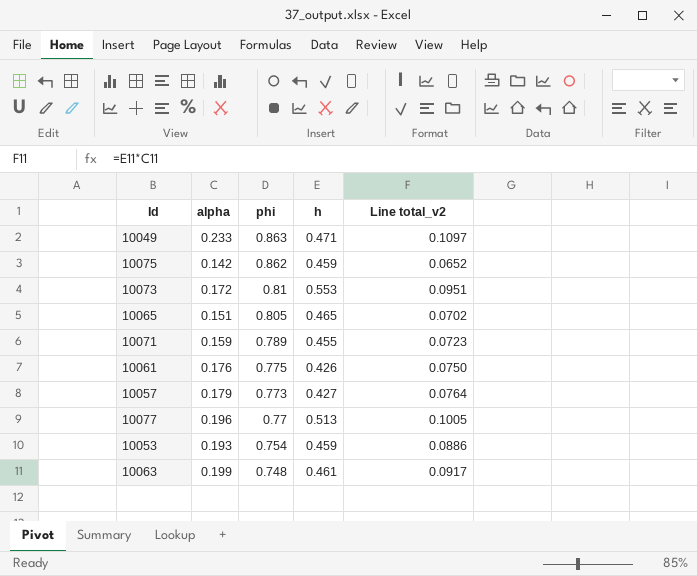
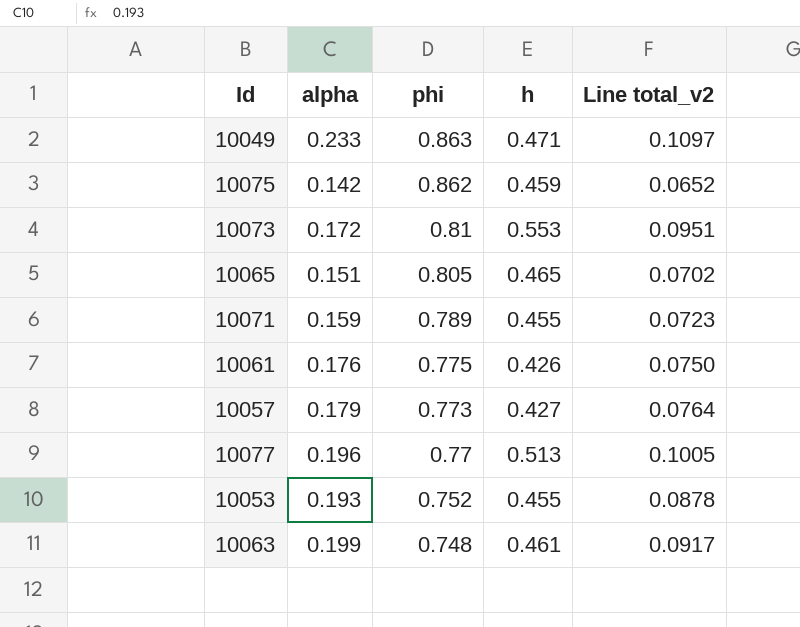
10053 | phi: 0.754 -> 0.752
10053 | h: 0.459 -> 0.455
10053 | Line total_v2: 0.0886 -> 0.0878

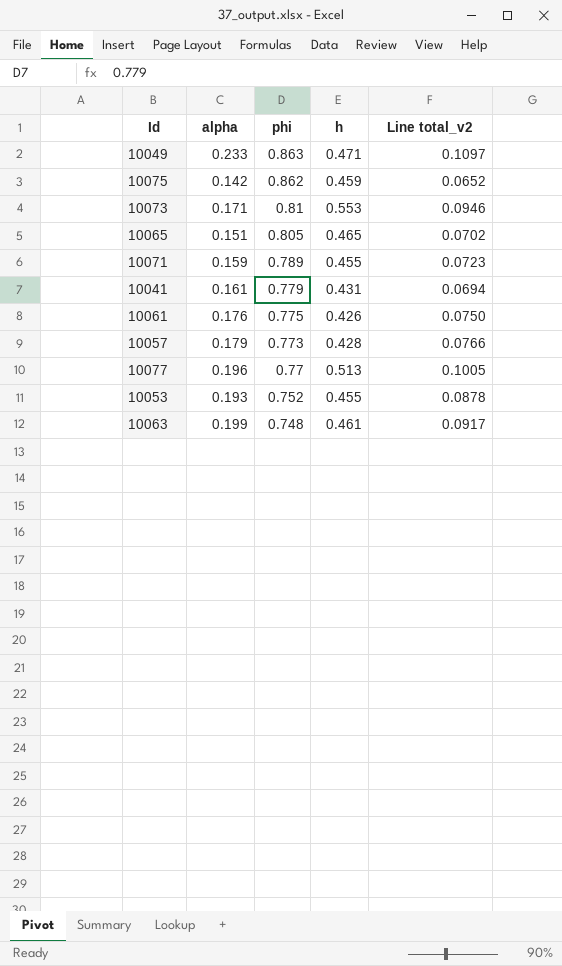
10073 | alpha: 0.172 -> 0.171
10073 | Line total_v2: 0.0951 -> 0.0946
row 10041: none -> 0.161 | 0.779 | 0.431 | 0.0694
10057 | h: 0.427 -> 0.428
10057 | Line total_v2: 0.0764 -> 0.0766

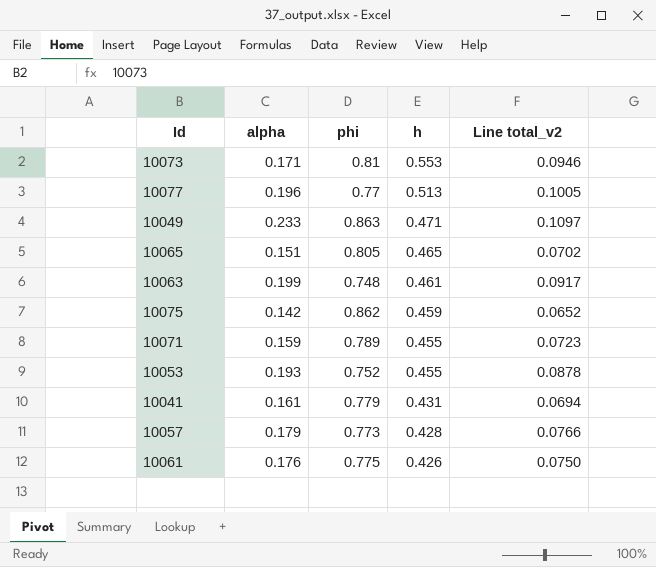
row order: phi descending -> h descending

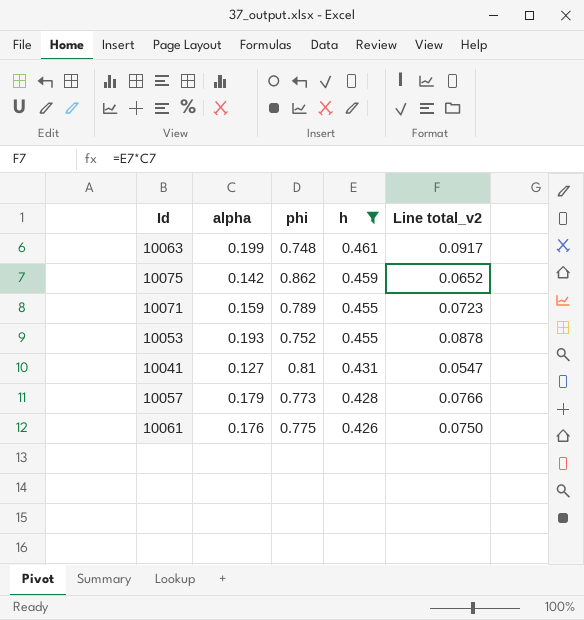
filter: none -> h <= 0.461
10041 | alpha: 0.161 -> 0.127
10041 | phi: 0.779 -> 0.81
10041 | Line total_v2: 0.0694 -> 0.0547

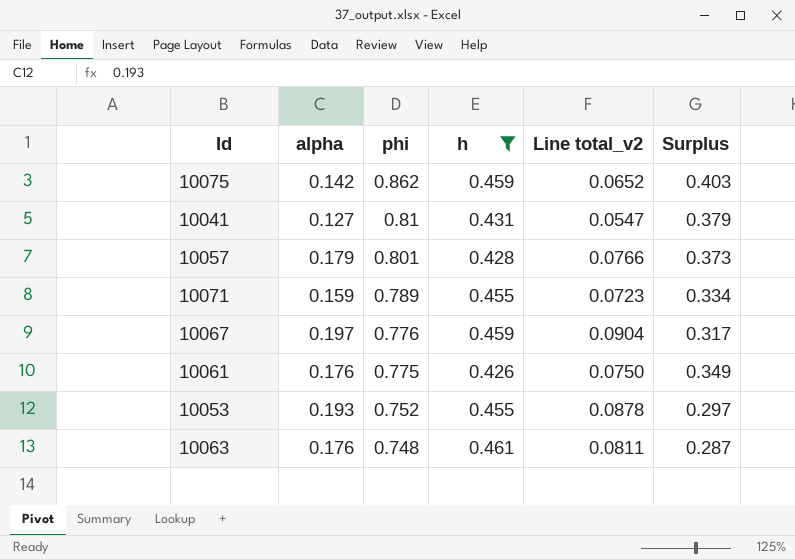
row order: h descending -> phi descending
column Surplus | formula: none -> [phi] - [h]
10057 | phi: 0.773 -> 0.801
row 10067: none -> 0.197 | 0.776 | 0.459 | 0.0904 | 0.317
10063 | alpha: 0.199 -> 0.176
10063 | Line total_v2: 0.0917 -> 0.0811

